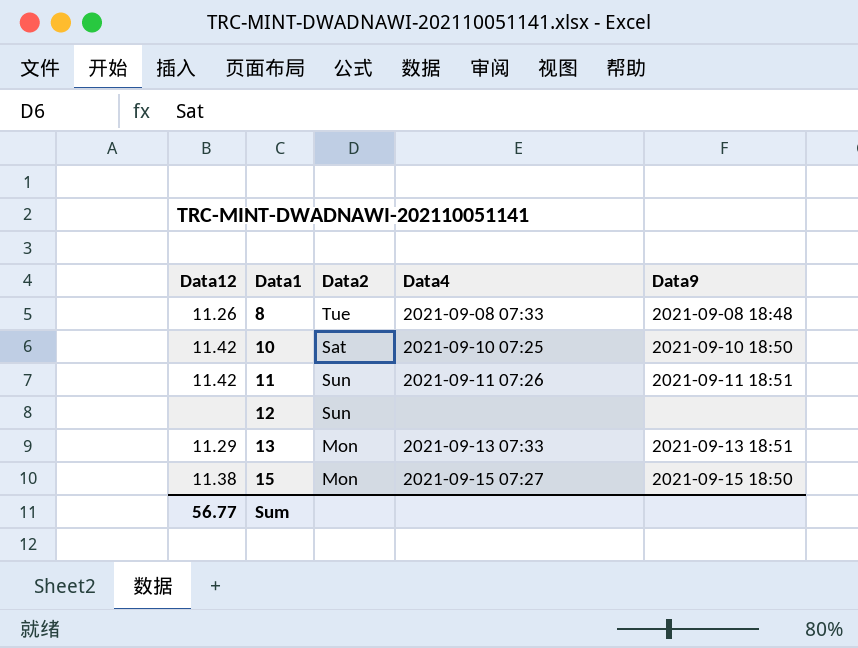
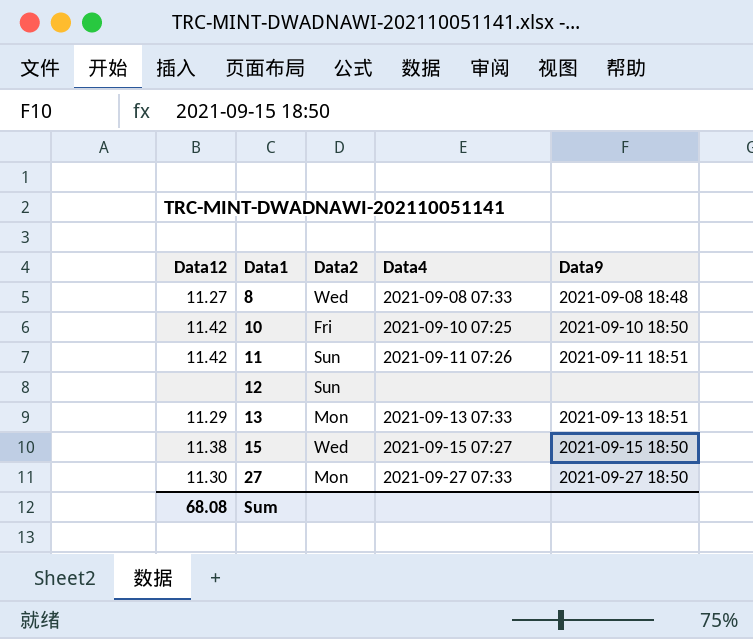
8 | Data12: 11.26 -> 11.27
8 | Data2: Tue -> Wed
10 | Data2: Sat -> Fri
15 | Data2: Mon -> Wed
row 27: none -> 11.30 | Mon | 2021-09-27 07:33 | 2021-09-27 18:50
Sum | Data12: 56.77 -> 68.08

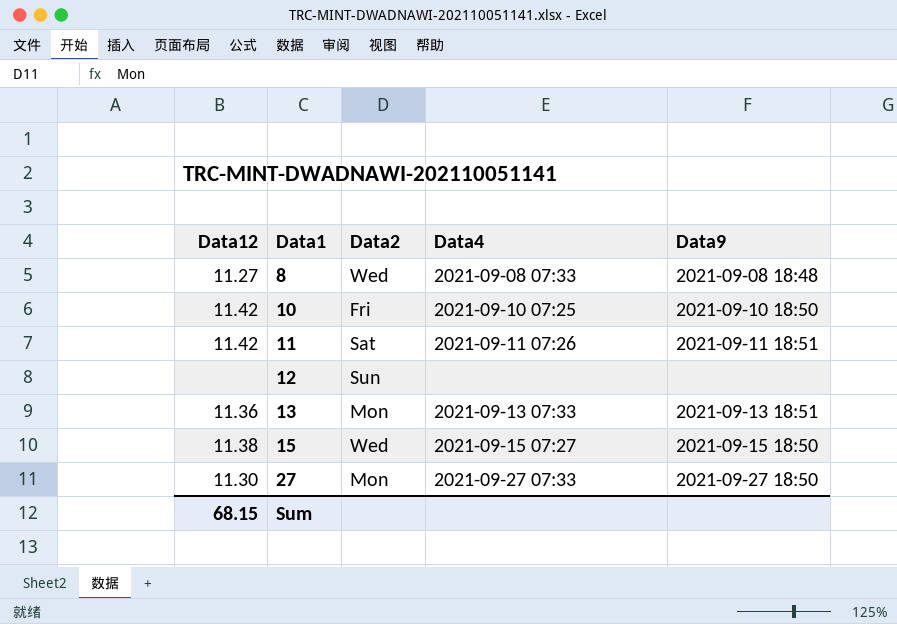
11 | Data2: Sun -> Sat
13 | Data12: 11.29 -> 11.36
Sum | Data12: 68.08 -> 68.15

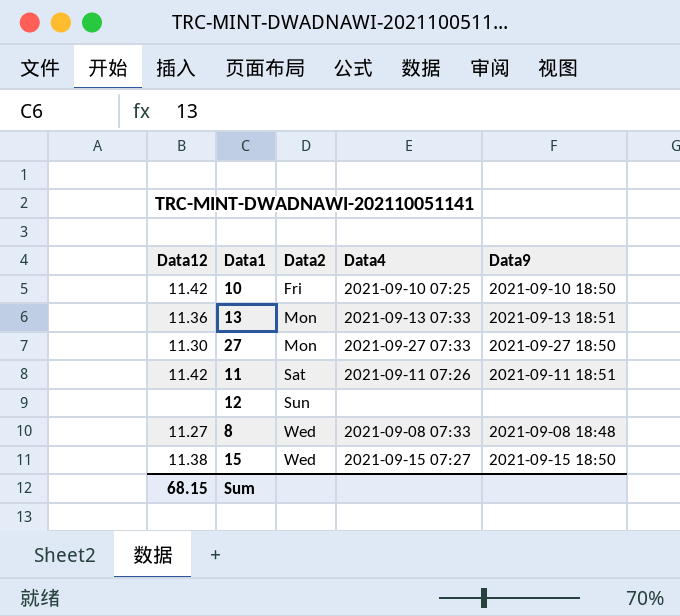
row order: Data1 ascending -> Data2 ascending

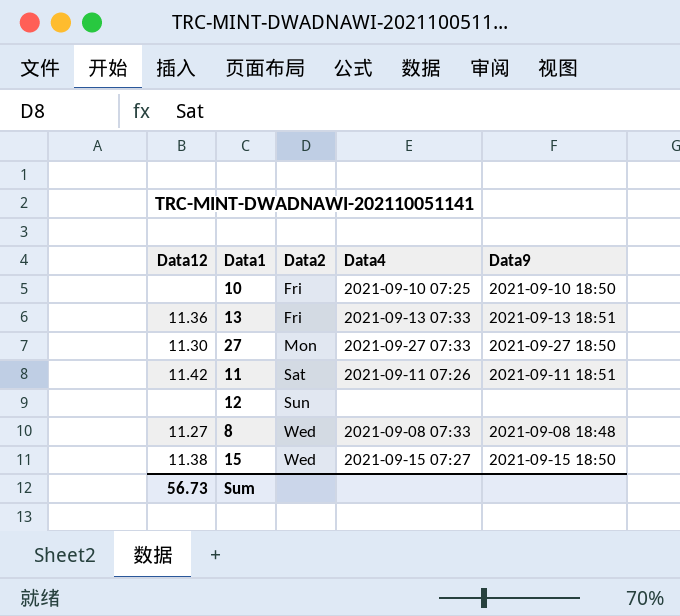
10 | Data12: 11.42 -> none
13 | Data2: Mon -> Fri
Sum | Data12: 68.15 -> 56.73

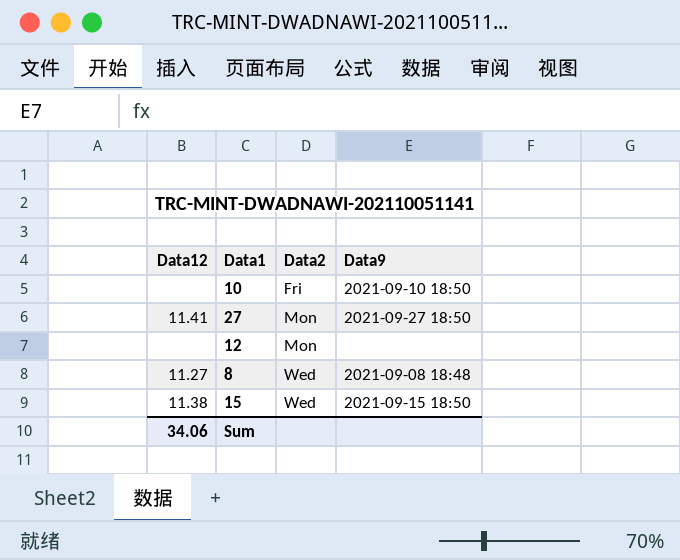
column Data4 | position: 4 -> none
row 13: 11.36 | Fri | 2021-09-13 07:33 | 2021-09-13 18:51 -> none
row 11: 11.42 | Sat | 2021-09-11 07:26 | 2021-09-11 18:51 -> none
27 | Data12: 11.30 -> 11.41
12 | Data2: Sun -> Mon
Sum | Data12: 56.73 -> 34.06

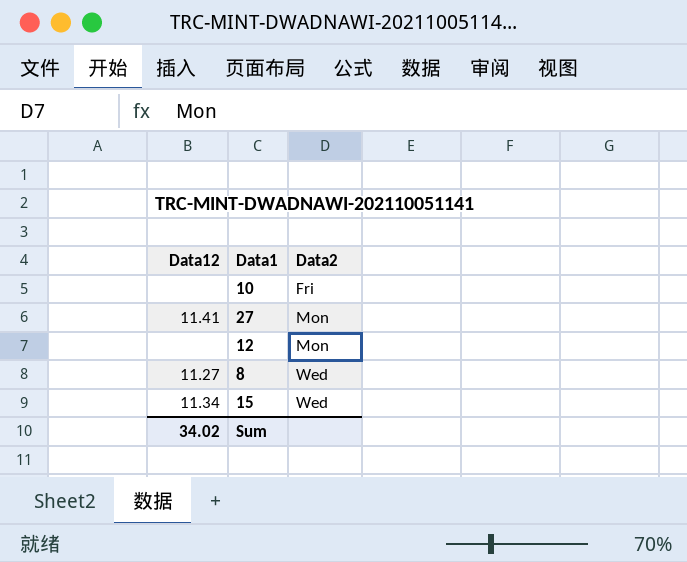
column Data9 | position: 4 -> none
15 | Data12: 11.38 -> 11.34
Sum | Data12: 34.06 -> 34.02

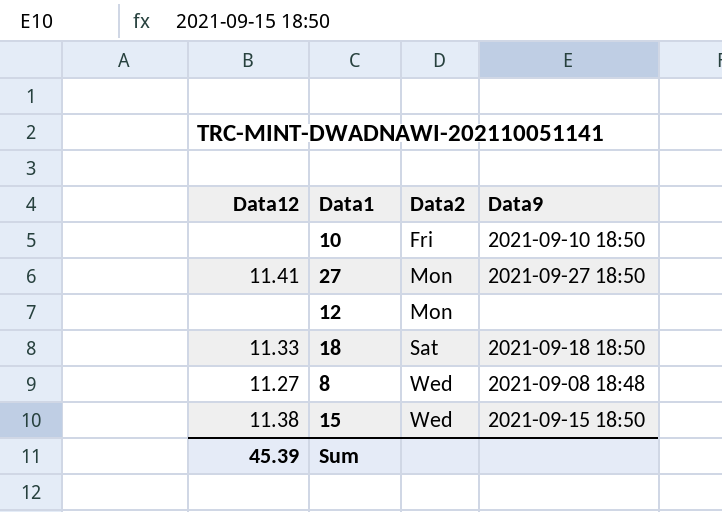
column Data9 | position: none -> 4
row 18: none -> 11.33 | Sat | 2021-09-18 18:50
15 | Data12: 11.34 -> 11.38
Sum | Data12: 34.02 -> 45.39

